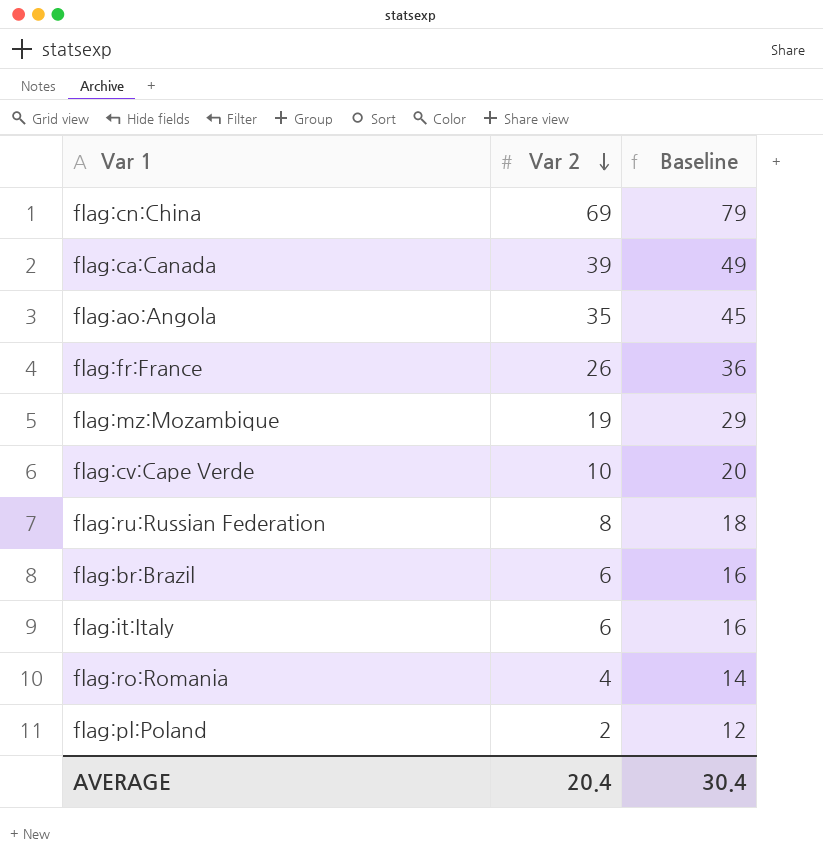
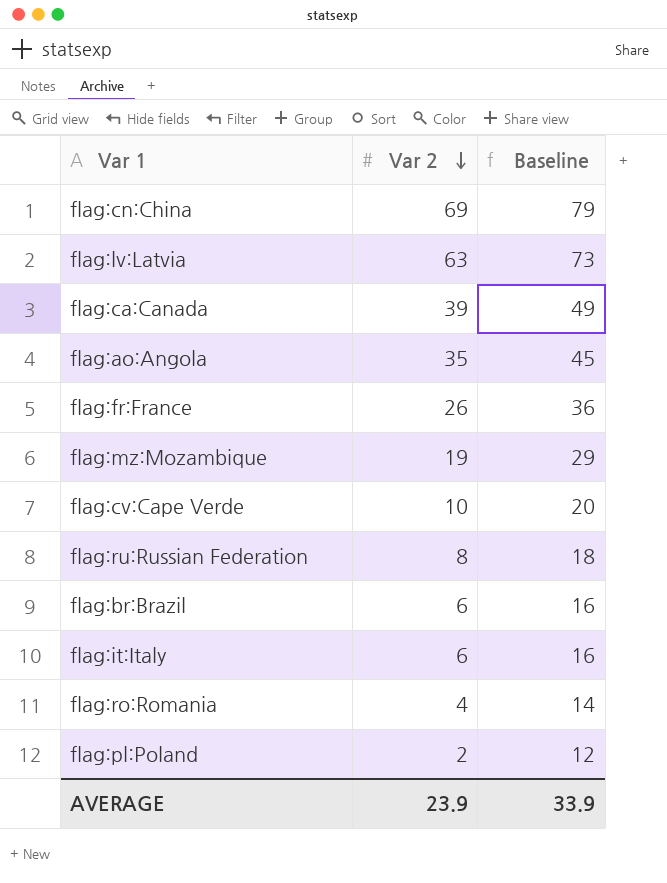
row flag:lv:Latvia: none -> 63 | 73
AVERAGE | Var 2: 20.4 -> 23.9
AVERAGE | Baseline: 30.4 -> 33.9

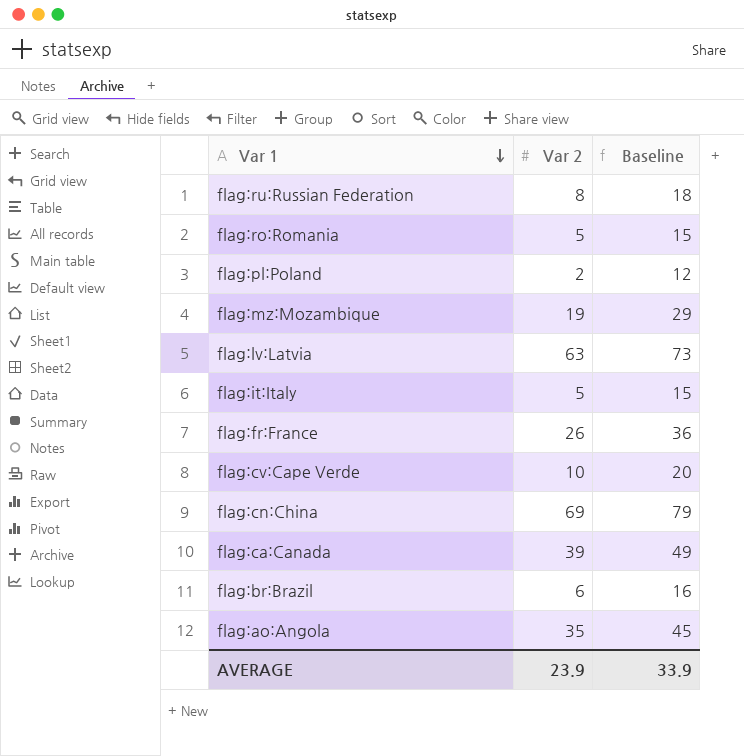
row order: Var 2 descending -> Var 1 descending
flag:ro:Romania | Var 2: 4 -> 5
flag:ro:Romania | Baseline: 14 -> 15
flag:it:Italy | Var 2: 6 -> 5
flag:it:Italy | Baseline: 16 -> 15

